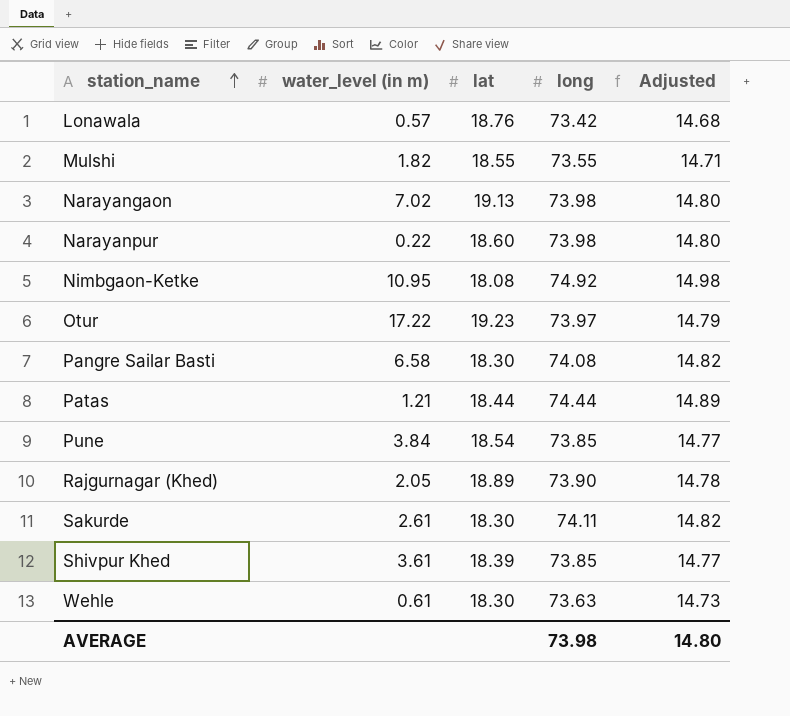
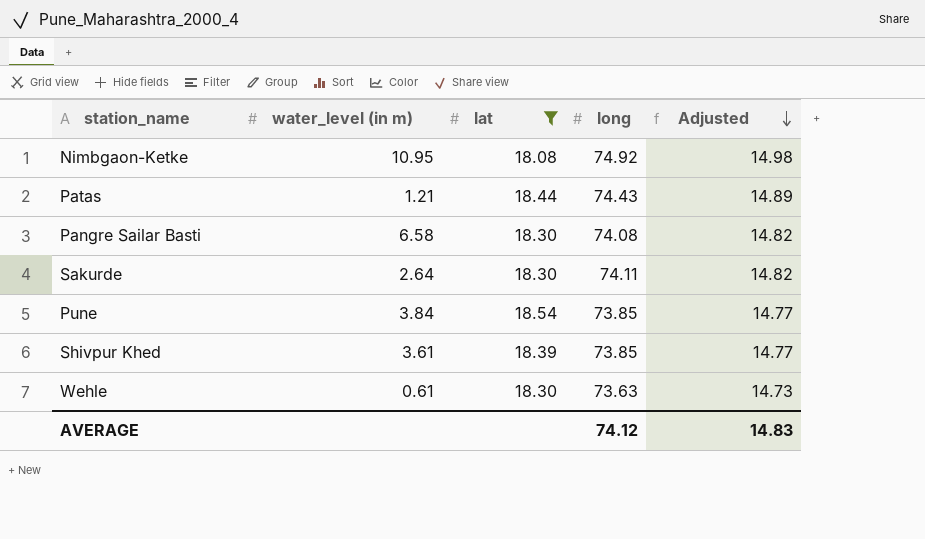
filter: none -> lat <= 18.54
row order: station_name ascending -> Adjusted descending
Patas | long: 74.44 -> 74.43
Sakurde | water_level (in m): 2.61 -> 2.64
AVERAGE | long: 73.98 -> 74.12
AVERAGE | Adjusted: 14.80 -> 14.83

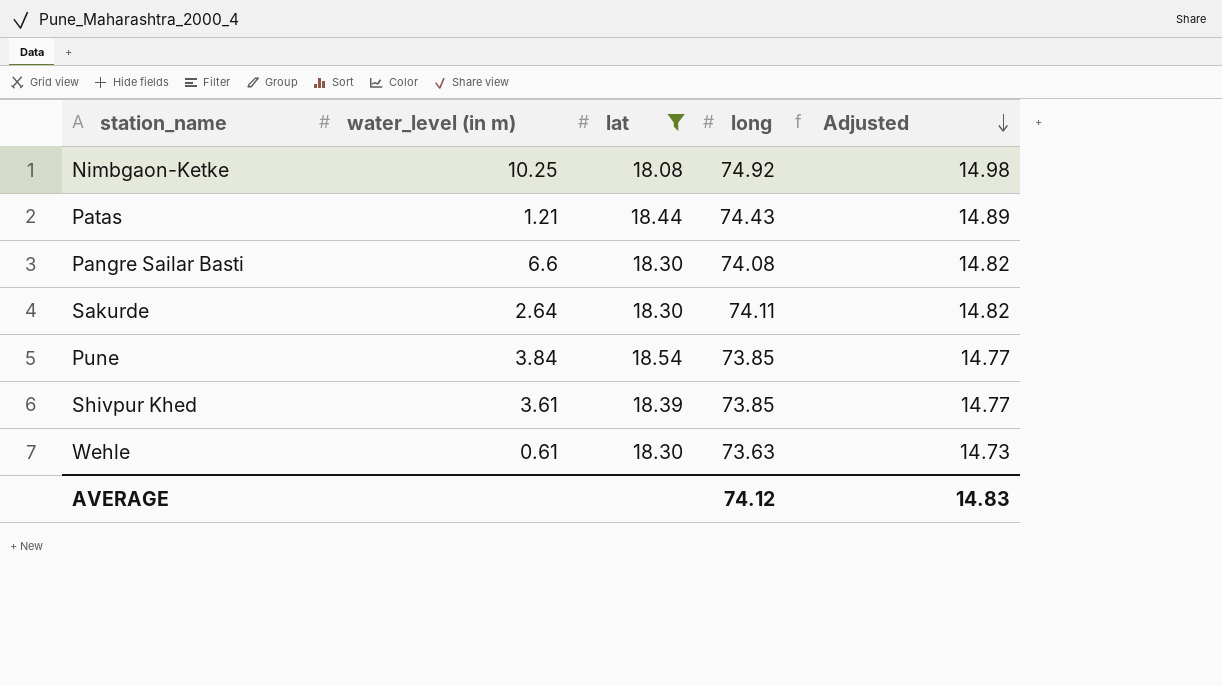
Nimbgaon-Ketke | water_level (in m): 10.95 -> 10.25
Pangre Sailar Basti | water_level (in m): 6.58 -> 6.6

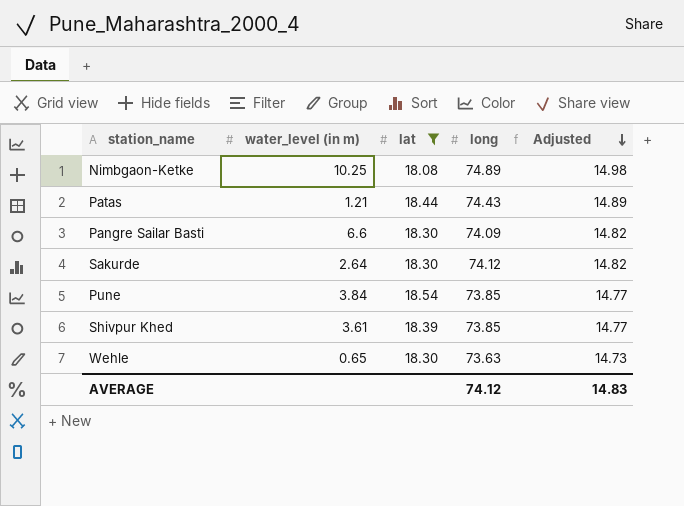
Nimbgaon-Ketke | long: 74.92 -> 74.89
Pangre Sailar Basti | long: 74.08 -> 74.09
Sakurde | long: 74.11 -> 74.12
Wehle | water_level (in m): 0.61 -> 0.65

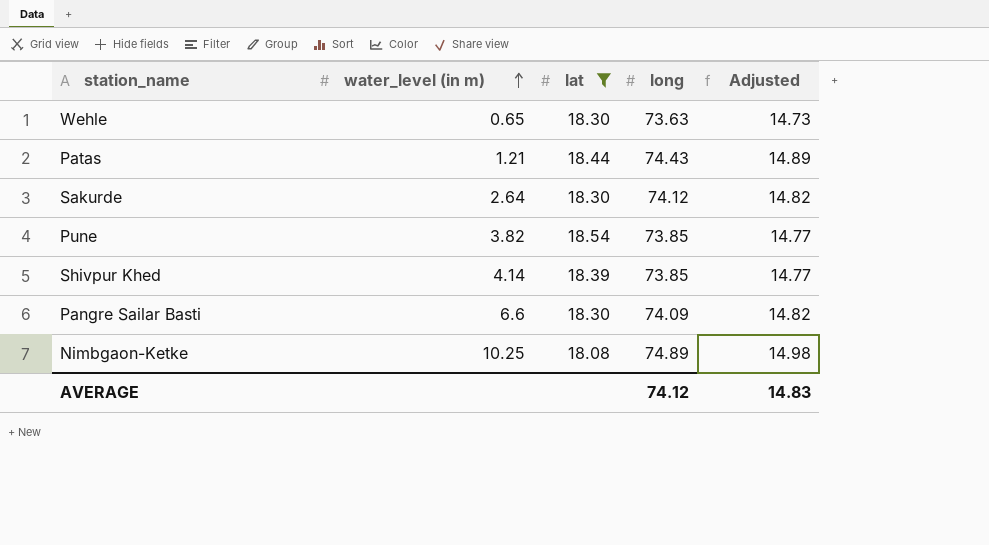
row order: Adjusted descending -> water_level (in m) ascending
Pune | water_level (in m): 3.84 -> 3.82
Shivpur Khed | water_level (in m): 3.61 -> 4.14

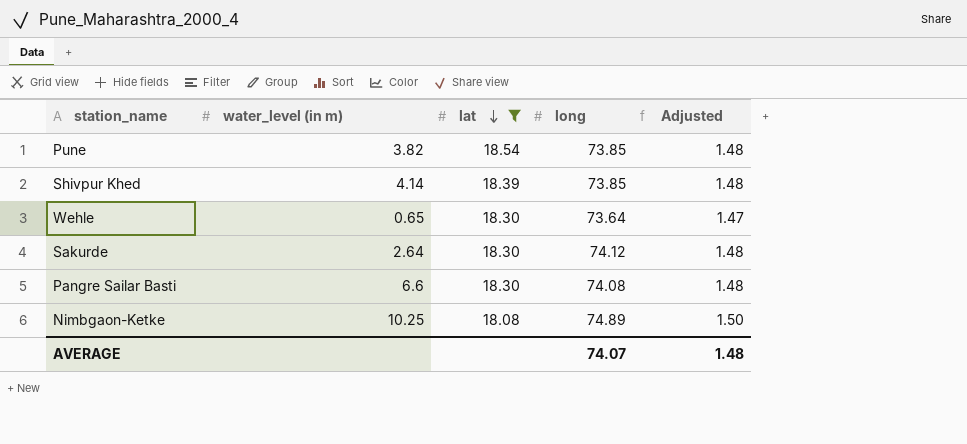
row order: water_level (in m) ascending -> lat descending
column Adjusted | formula: [long] * 0.2 -> [long] * 0.02
row Patas: 1.21 | 18.44 | 74.43 | 14.89 -> none
Wehle | long: 73.63 -> 73.64
Pangre Sailar Basti | long: 74.09 -> 74.08
AVERAGE | long: 74.12 -> 74.07
AVERAGE | Adjusted: 14.83 -> 1.48

